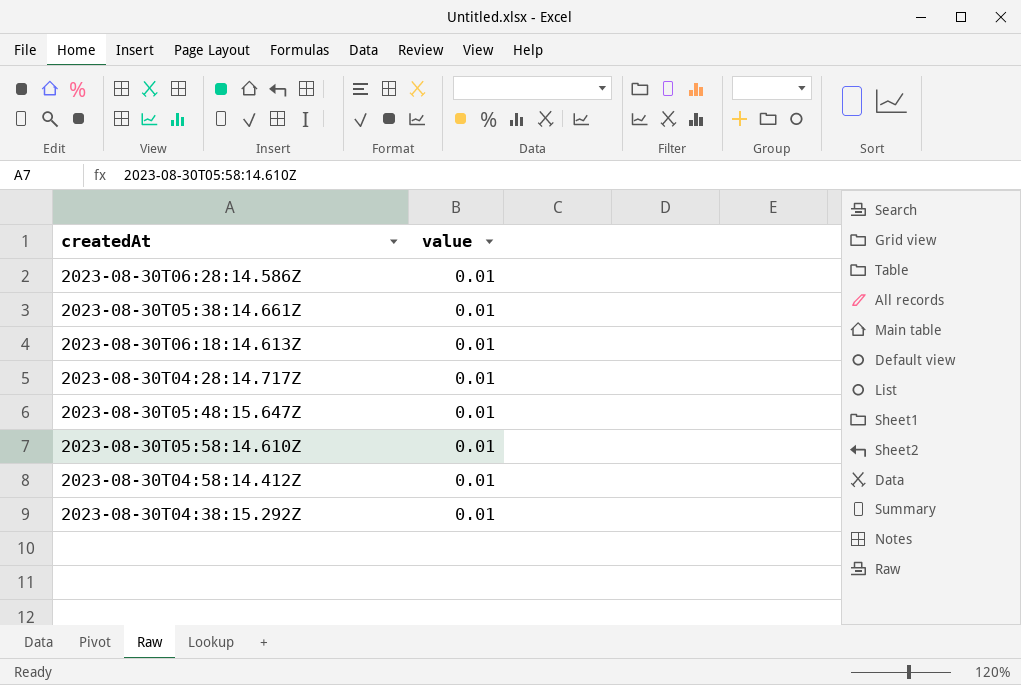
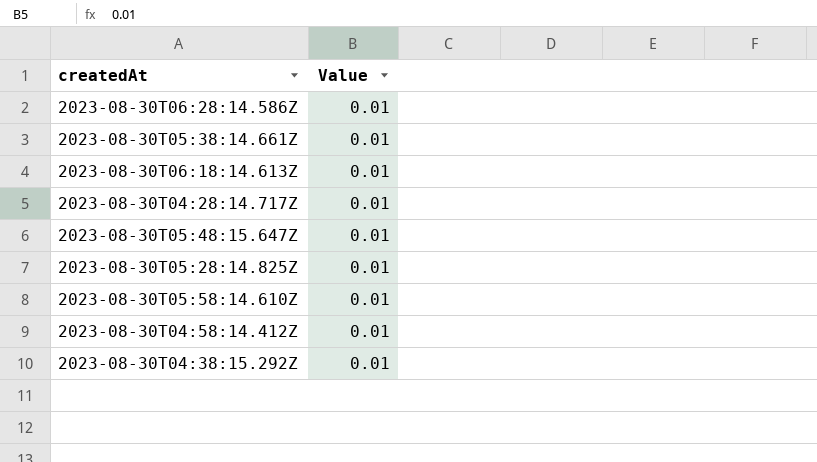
column name: value -> Value
row 2023-08-30T05:28:14.825Z: none -> 0.01

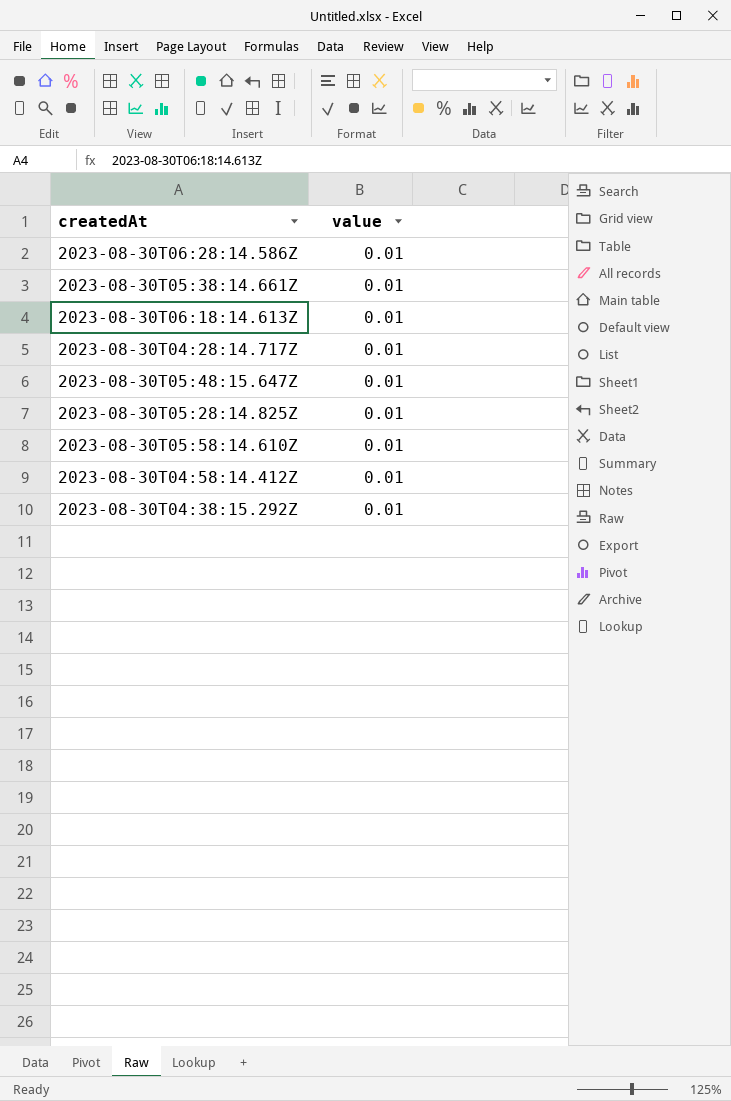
column name: Value -> value

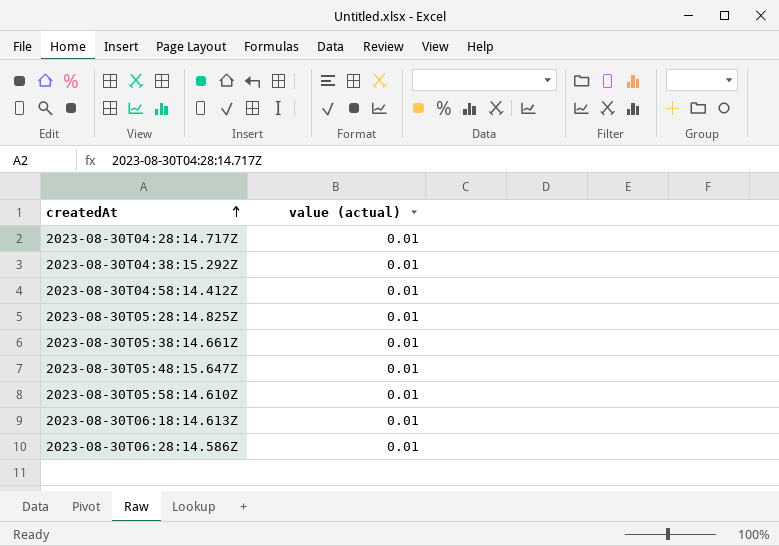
row order: none -> createdAt ascending
column name: value -> value (actual)

